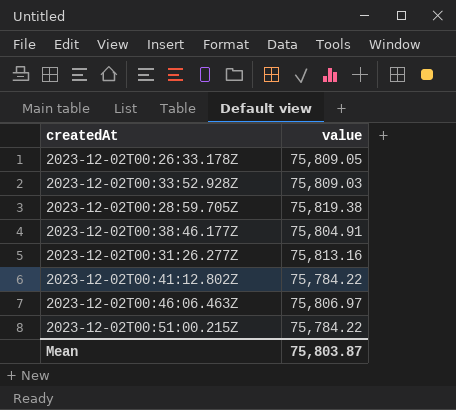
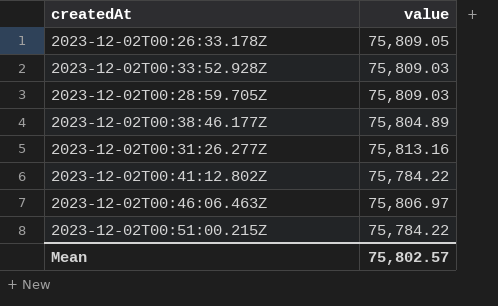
2023-12-02T00:28:59.705Z | value: 75,819.38 -> 75,809.03
2023-12-02T00:38:46.177Z | value: 75,804.91 -> 75,804.89
Mean | value: 75,803.87 -> 75,802.57

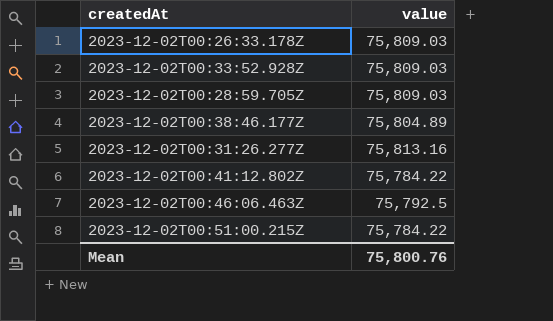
2023-12-02T00:26:33.178Z | value: 75,809.05 -> 75,809.03
2023-12-02T00:46:06.463Z | value: 75,806.97 -> 75,792.5
Mean | value: 75,802.57 -> 75,800.76

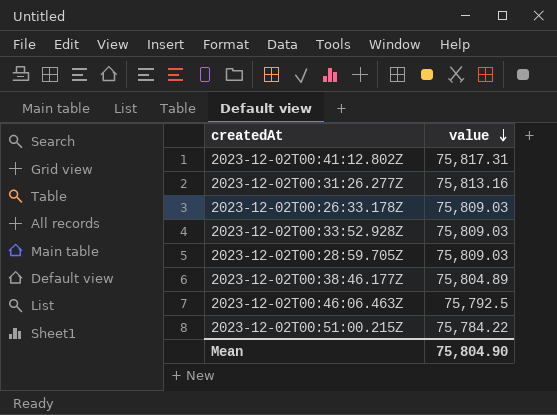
row order: none -> value descending
2023-12-02T00:41:12.802Z | value: 75,784.22 -> 75,817.31
Mean | value: 75,800.76 -> 75,804.90

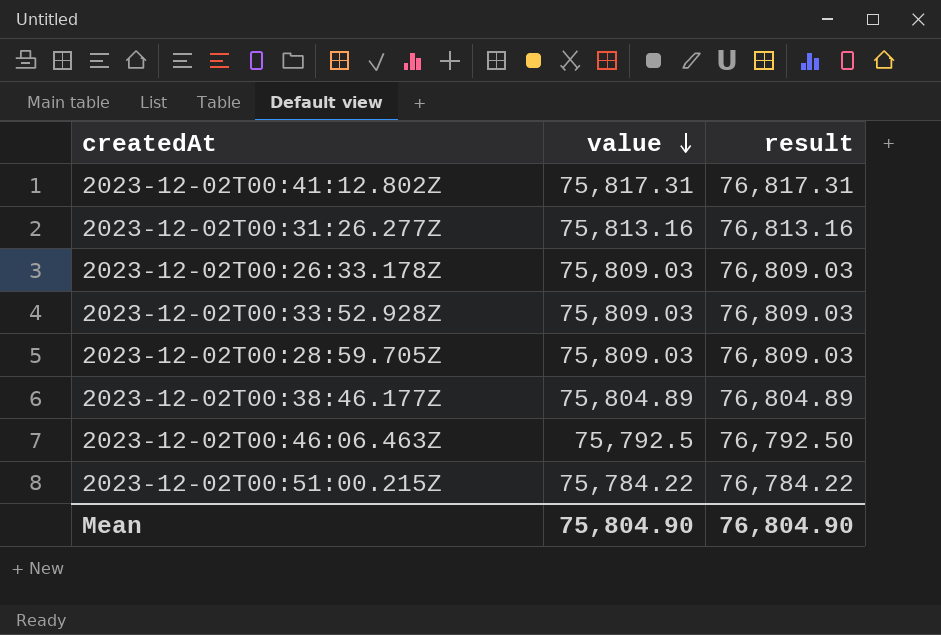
column result | formula: none -> [value] + 1000

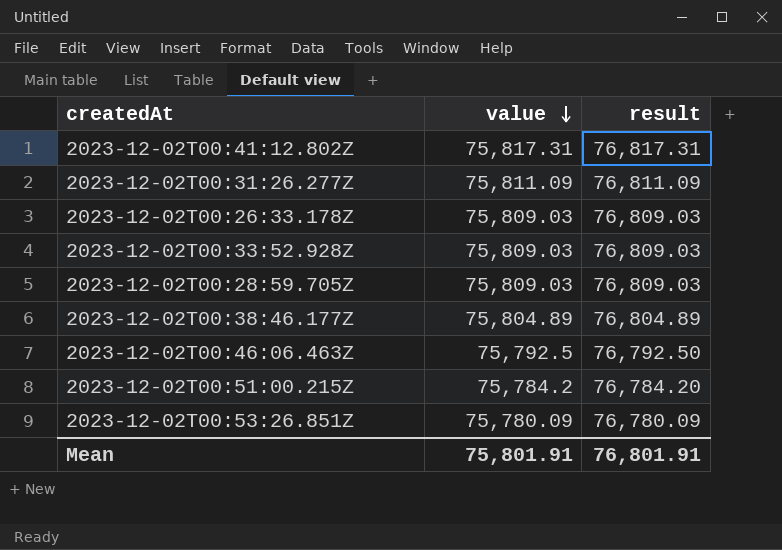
2023-12-02T00:31:26.277Z | value: 75,813.16 -> 75,811.09
2023-12-02T00:31:26.277Z | result: 76,813.16 -> 76,811.09
2023-12-02T00:51:00.215Z | value: 75,784.22 -> 75,784.2
2023-12-02T00:51:00.215Z | result: 76,784.22 -> 76,784.20
row 2023-12-02T00:53:26.851Z: none -> 75,780.09 | 76,780.09
Mean | value: 75,804.90 -> 75,801.91
Mean | result: 76,804.90 -> 76,801.91

